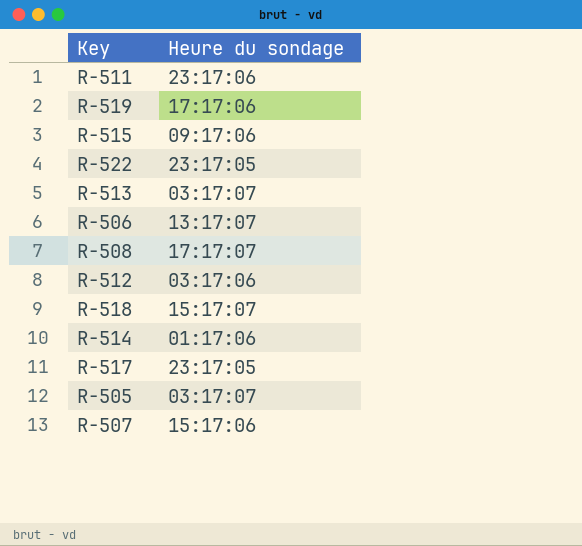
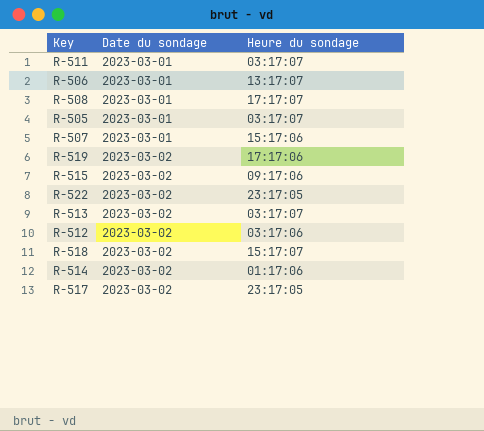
row order: none -> Date du sondage ascending
column Date du sondage | position: none -> 2
R-511 | Heure du sondage: 23:17:06 -> 03:17:07

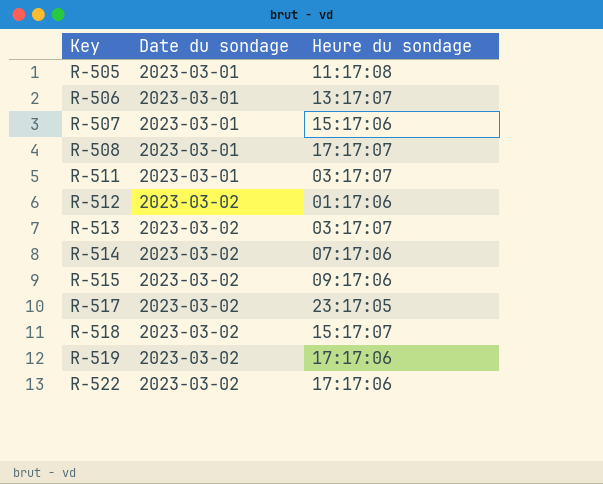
row order: Date du sondage ascending -> Key ascending
R-505 | Heure du sondage: 03:17:07 -> 11:17:08
R-512 | Heure du sondage: 03:17:06 -> 01:17:06
R-514 | Heure du sondage: 01:17:06 -> 07:17:06
R-522 | Heure du sondage: 23:17:05 -> 17:17:06

